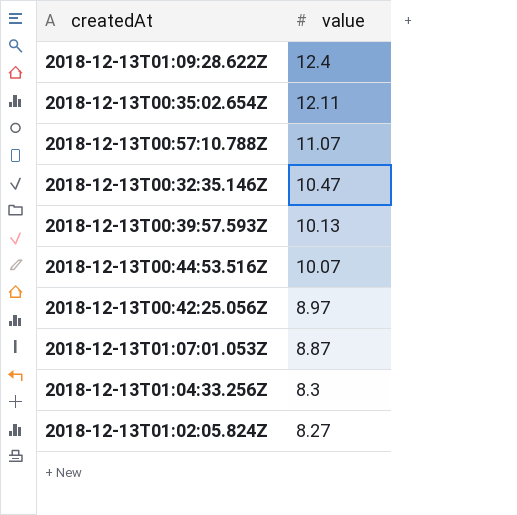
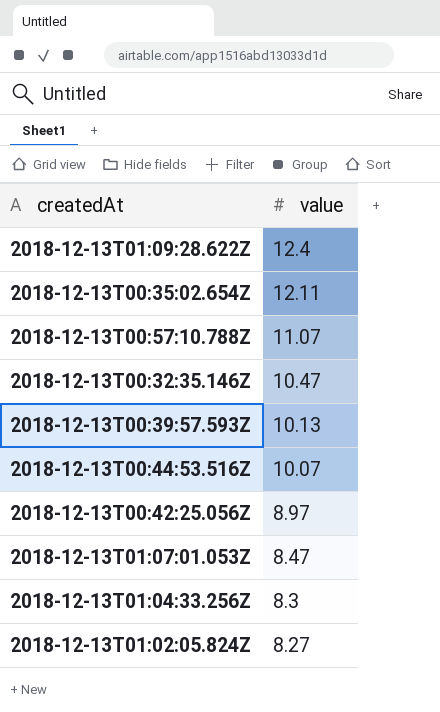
2018-12-13T01:07:01.053Z | value: 8.87 -> 8.47

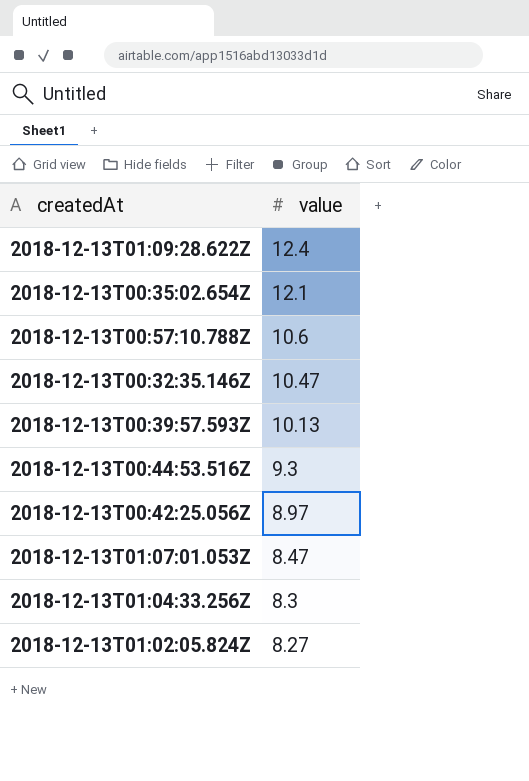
2018-12-13T00:35:02.654Z | value: 12.11 -> 12.1
2018-12-13T00:57:10.788Z | value: 11.07 -> 10.6
2018-12-13T00:44:53.516Z | value: 10.07 -> 9.3

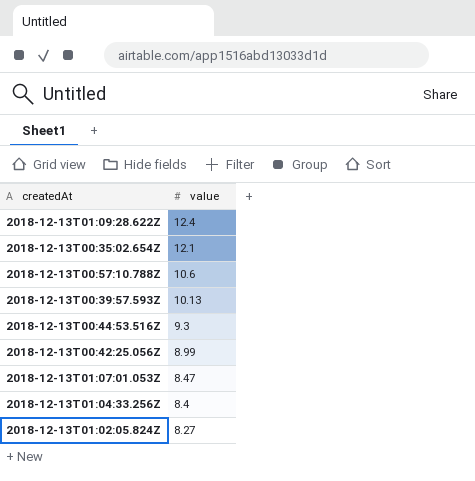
row 2018-12-13T00:32:35.146Z: 10.47 -> none
2018-12-13T00:42:25.056Z | value: 8.97 -> 8.99
2018-12-13T01:04:33.256Z | value: 8.3 -> 8.4

